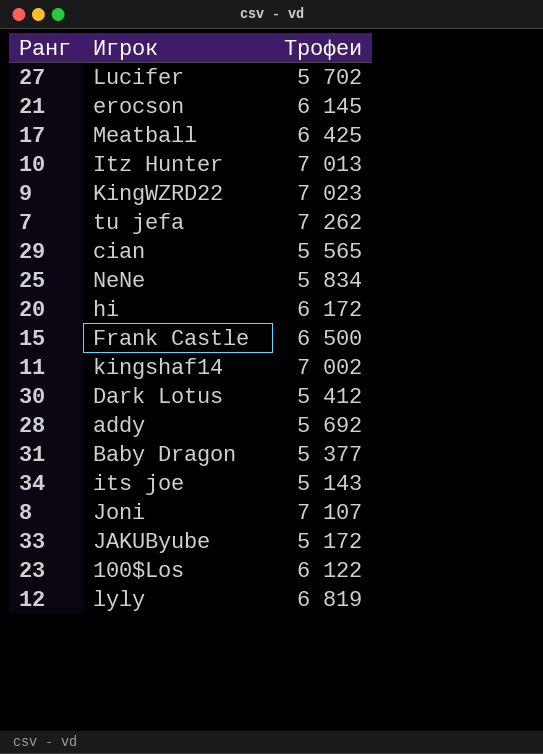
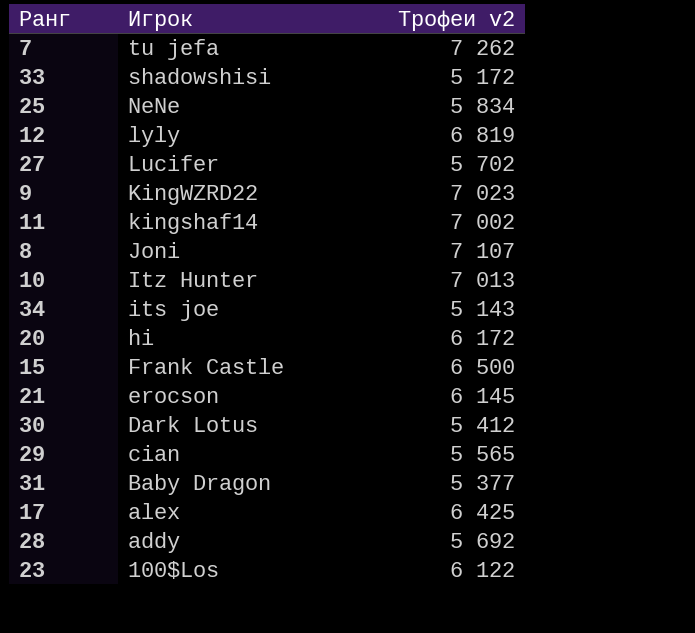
row order: none -> Игрок descending
column name: Трофеи -> Трофеи v2
33 | Игрок: JAKUByube -> shadowshisi
17 | Игрок: Meatball -> alex

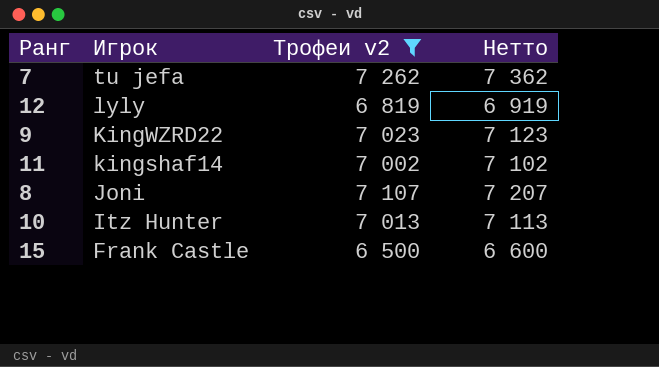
filter: none -> Трофеи v2 >= 6 500
column Нетто | formula: none -> [Трофеи v2] + 100

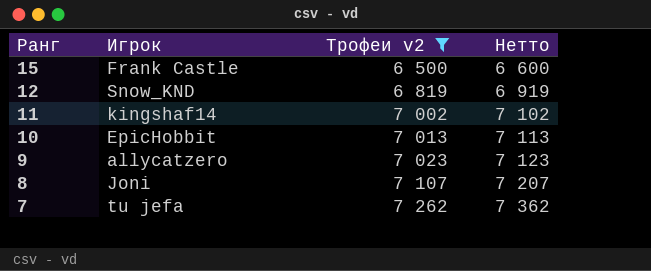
row order: Игрок descending -> Ранг descending
12 | Игрок: lyly -> Snow_KND
10 | Игрок: Itz Hunter -> EpicHobbit
9 | Игрок: KingWZRD22 -> allycatzero

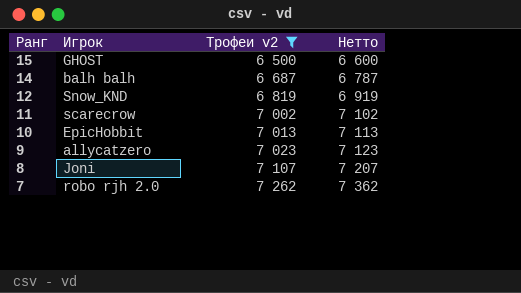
15 | Игрок: Frank Castle -> GHOST
row 14: none -> balh balh | 6 687 | 6 787
11 | Игрок: kingshaf14 -> scarecrow
7 | Игрок: tu jefa -> robo rjh 2.0

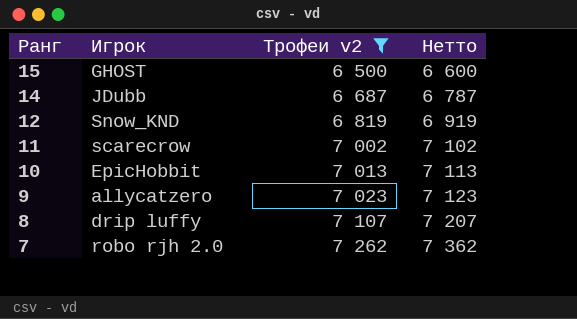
14 | Игрок: balh balh -> JDubb
8 | Игрок: Joni -> drip luffy

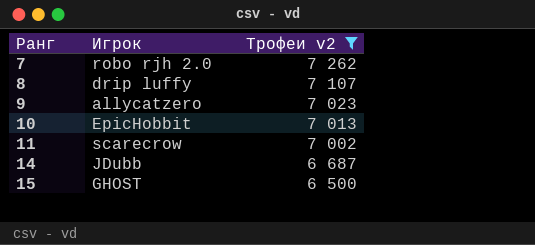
row order: Ранг descending -> Ранг ascending
column Нетто | formula: [Трофеи v2] + 100 -> none
row 12: Snow_KND | 6 819 | 6 919 -> none

